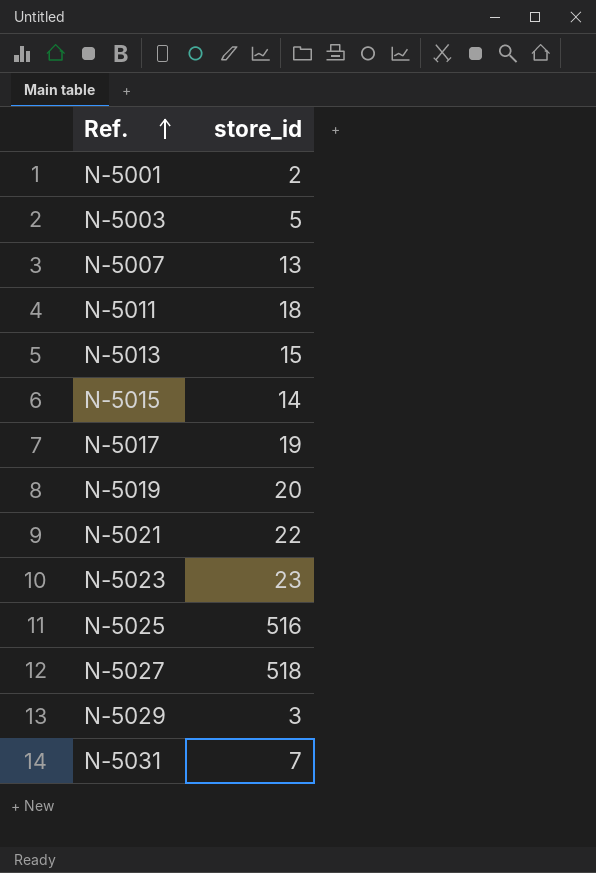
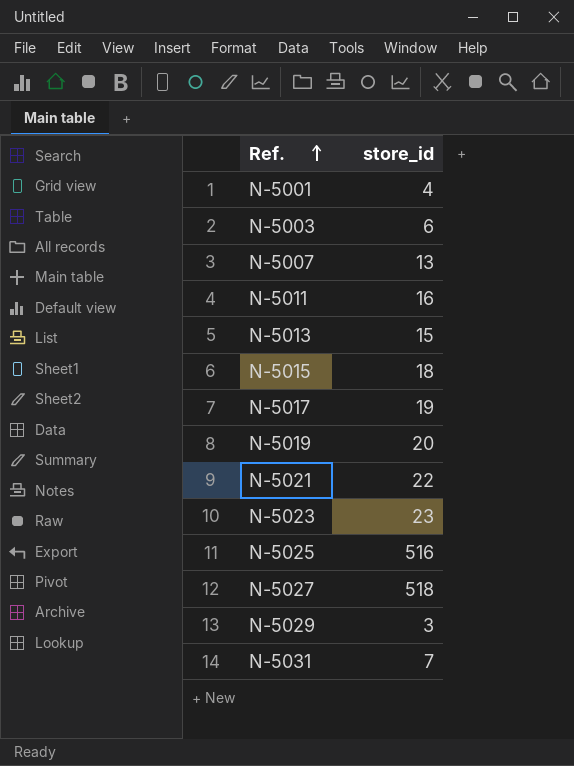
N-5001 | store_id: 2 -> 4
N-5003 | store_id: 5 -> 6
N-5011 | store_id: 18 -> 16
N-5015 | store_id: 14 -> 18

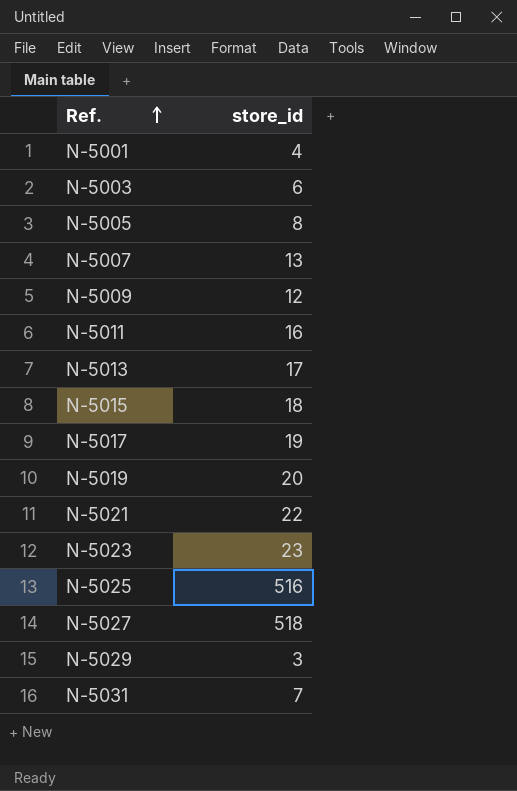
row N-5005: none -> 8
row N-5009: none -> 12
N-5013 | store_id: 15 -> 17

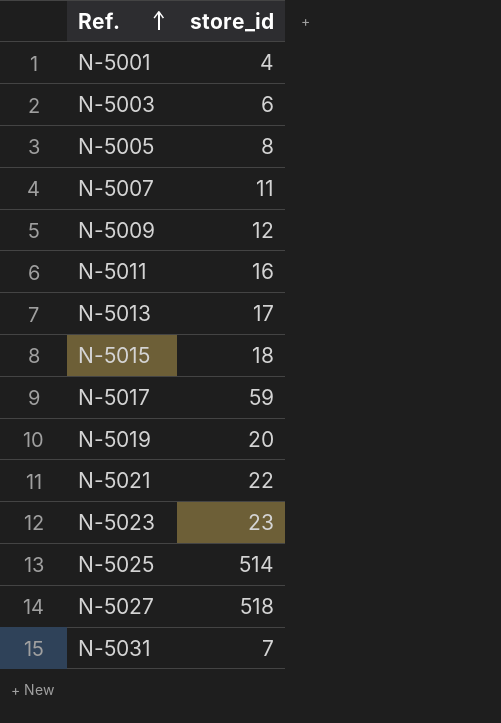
row N-5029: 3 -> none
N-5007 | store_id: 13 -> 11
N-5017 | store_id: 19 -> 59
N-5025 | store_id: 516 -> 514

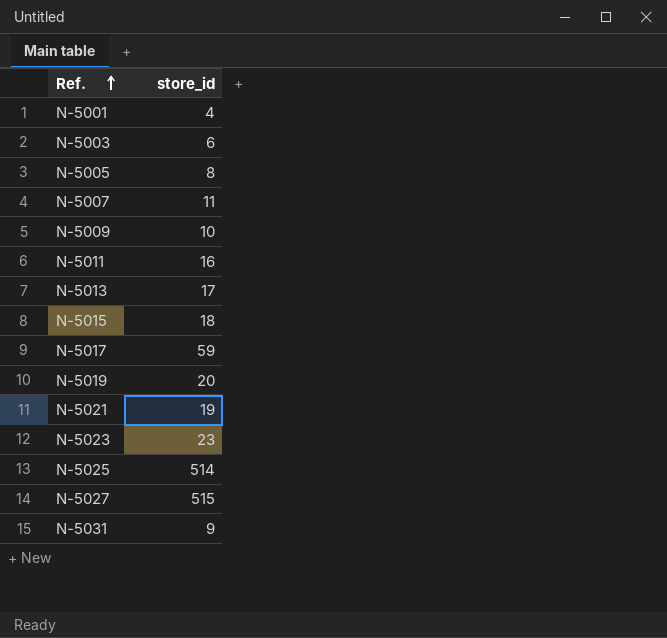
N-5009 | store_id: 12 -> 10
N-5021 | store_id: 22 -> 19
N-5027 | store_id: 518 -> 515
N-5031 | store_id: 7 -> 9

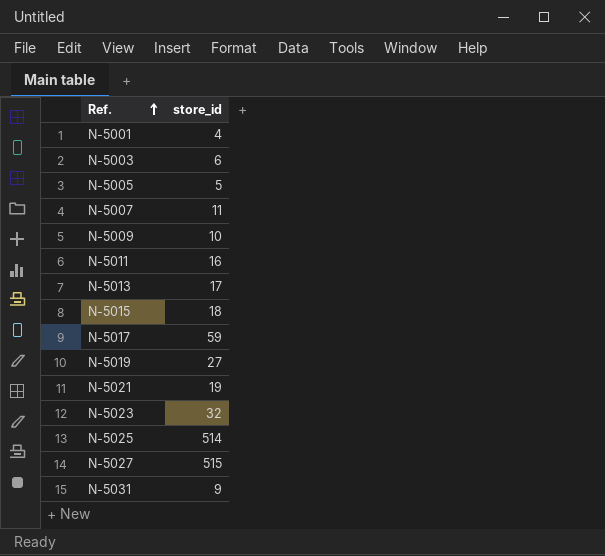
N-5005 | store_id: 8 -> 5
N-5019 | store_id: 20 -> 27
N-5023 | store_id: 23 -> 32

